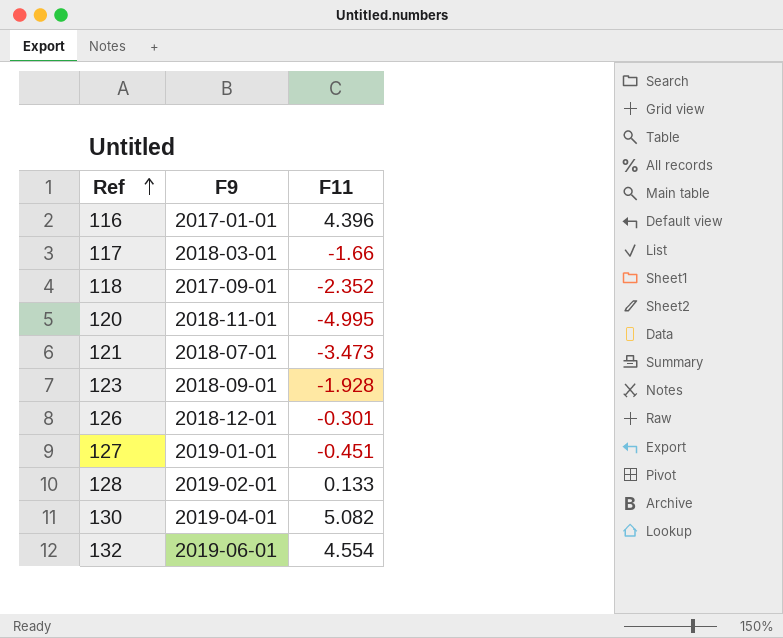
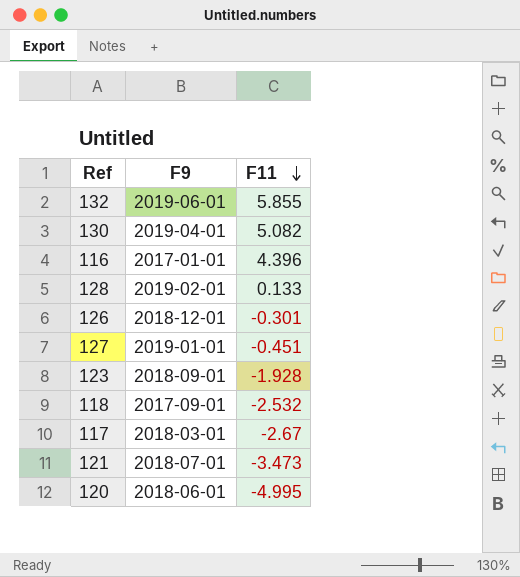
row order: Ref ascending -> F11 descending
132 | F11: 4.554 -> 5.855
118 | F11: -2.352 -> -2.532
117 | F11: -1.66 -> -2.67
120 | F9: 2018-11-01 -> 2018-06-01

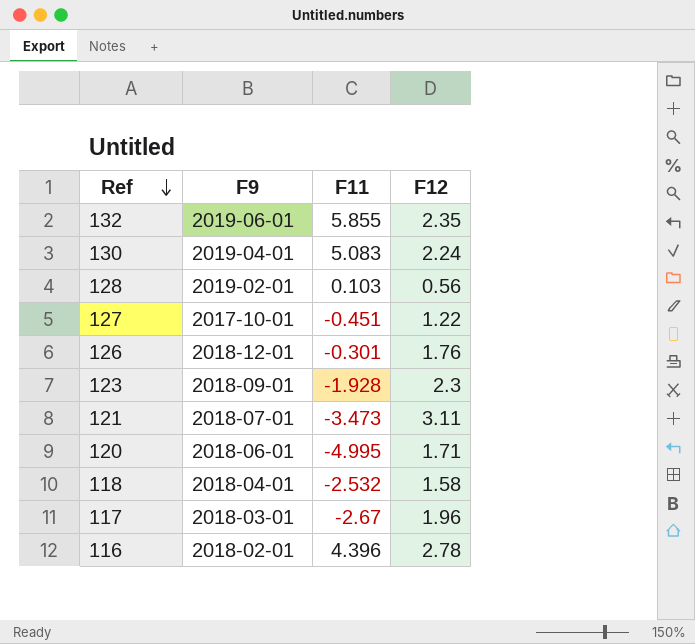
row order: F11 descending -> Ref descending
column F12 | position: none -> 4
130 | F11: 5.082 -> 5.083
128 | F11: 0.133 -> 0.103
127 | F9: 2019-01-01 -> 2017-10-01
118 | F9: 2017-09-01 -> 2018-04-01
116 | F9: 2017-01-01 -> 2018-02-01

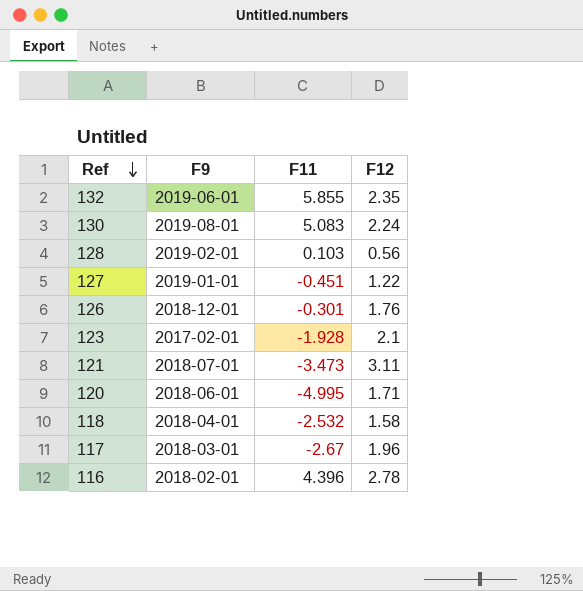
130 | F9: 2019-04-01 -> 2019-08-01
127 | F9: 2017-10-01 -> 2019-01-01
123 | F9: 2018-09-01 -> 2017-02-01
123 | F12: 2.3 -> 2.1

